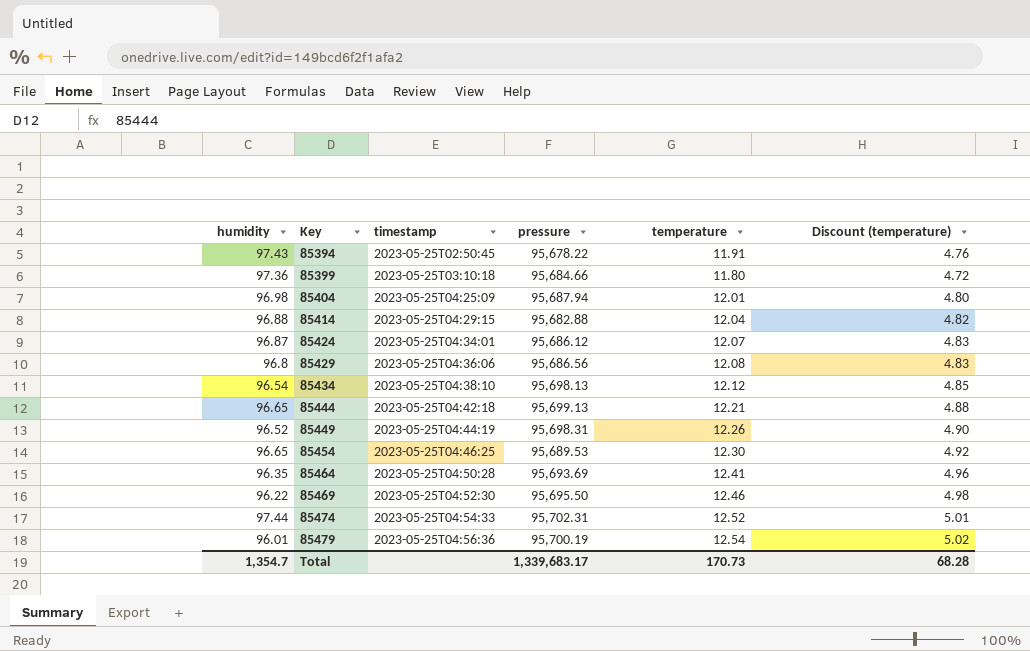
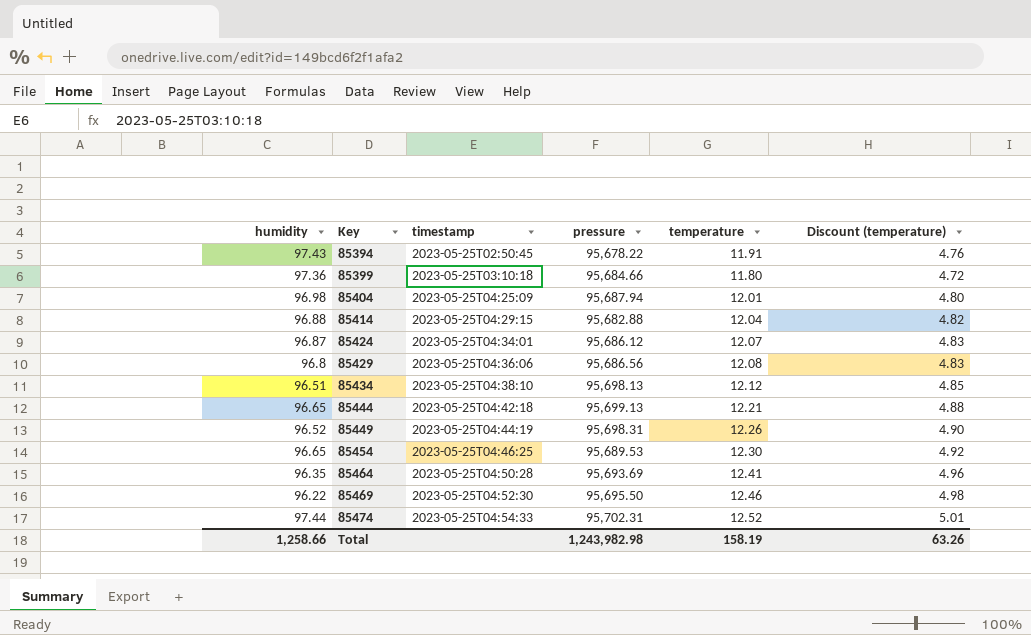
row 85479: 96.01 | 2023-05-25T04:56:36 | 95,700.19 | 12.54 | 5.02 -> none
85434 | humidity: 96.54 -> 96.51
Total | humidity: 1,354.7 -> 1,258.66
Total | pressure: 1,339,683.17 -> 1,243,982.98
Total | temperature: 170.73 -> 158.19
Total | Discount (temperature): 68.28 -> 63.26

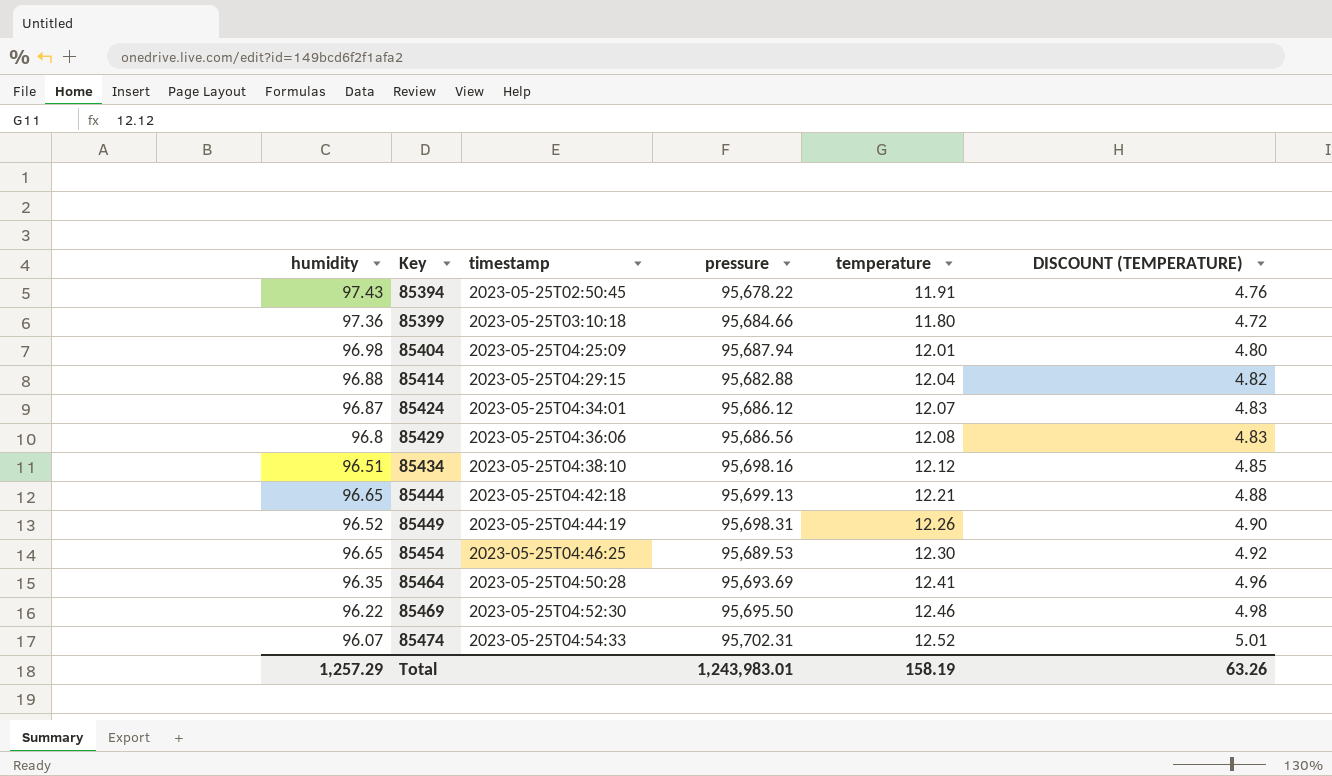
column name: Discount (temperature) -> DISCOUNT (TEMPERATURE)
85434 | pressure: 95,698.13 -> 95,698.16
85474 | humidity: 97.44 -> 96.07
Total | humidity: 1,258.66 -> 1,257.29
Total | pressure: 1,243,982.98 -> 1,243,983.01

